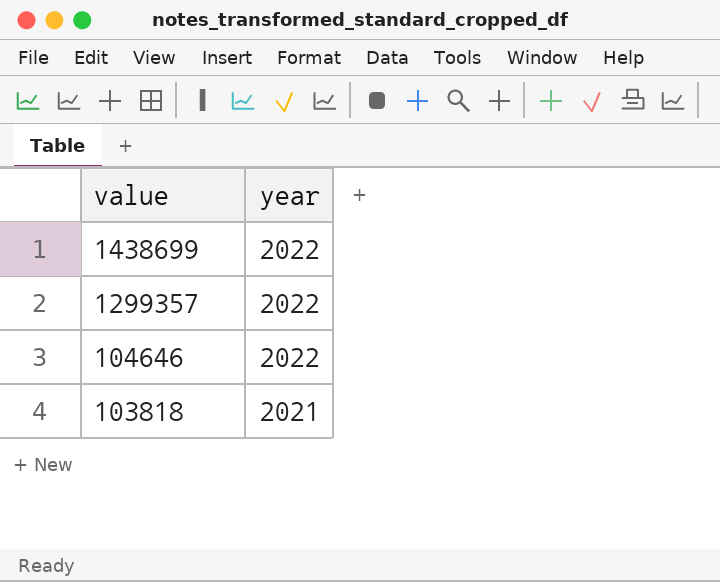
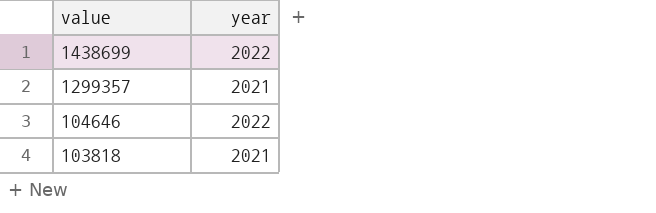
1299357 | year: 2022 -> 2021

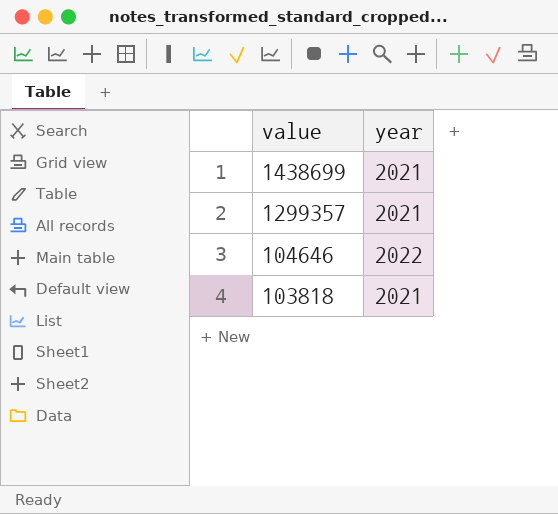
1438699 | year: 2022 -> 2021

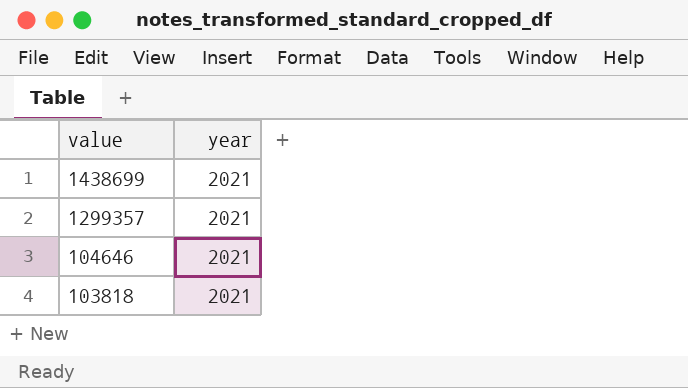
104646 | year: 2022 -> 2021

